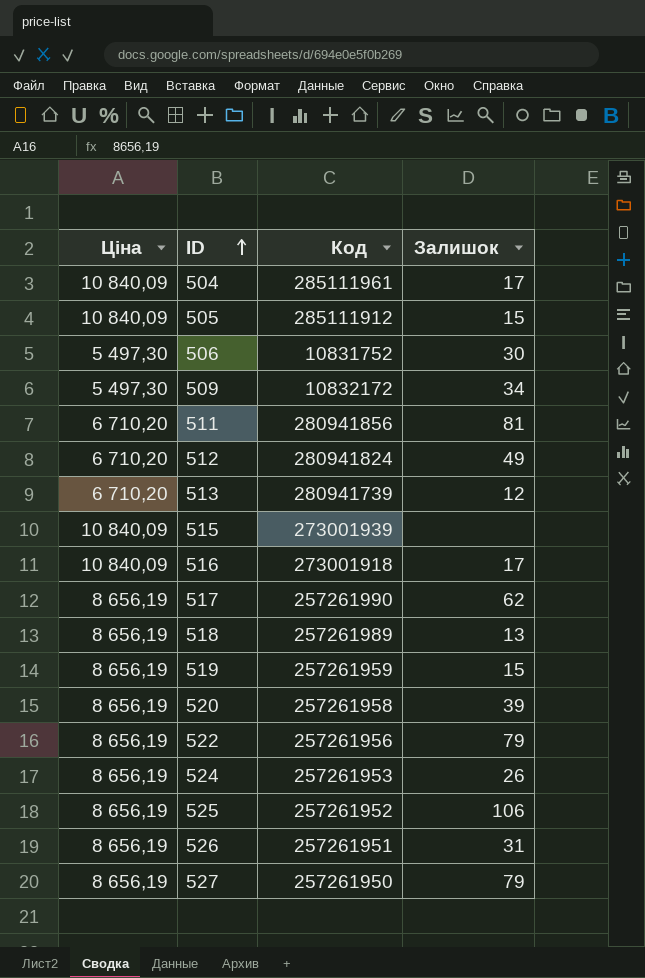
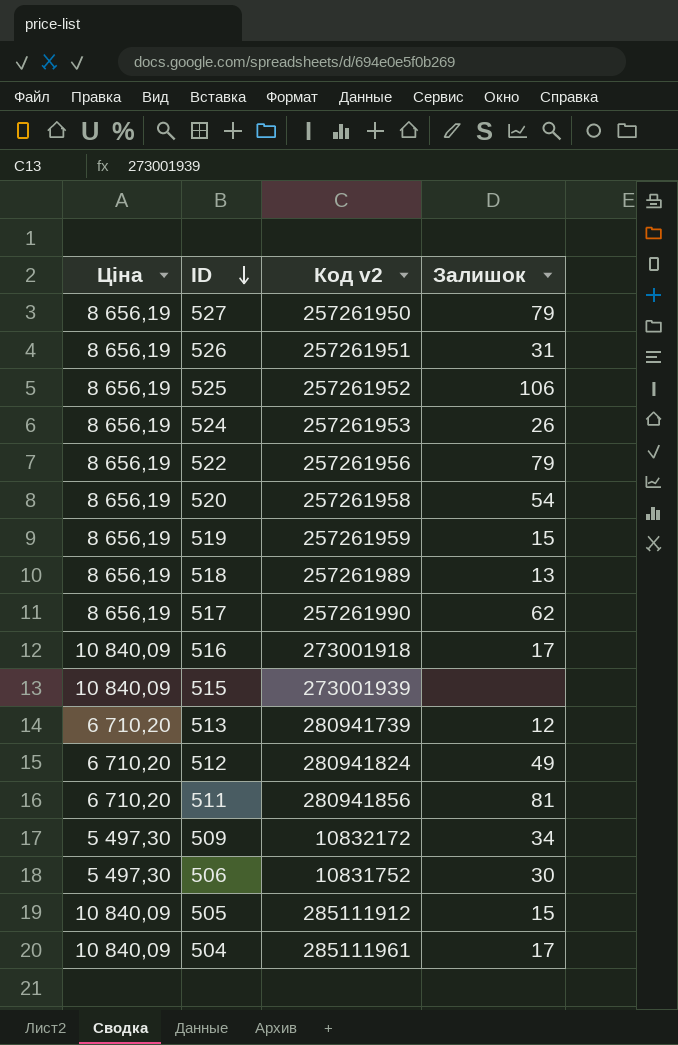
row order: ID ascending -> ID descending
column name: Код -> Код v2
520 | Залишок: 39 -> 54

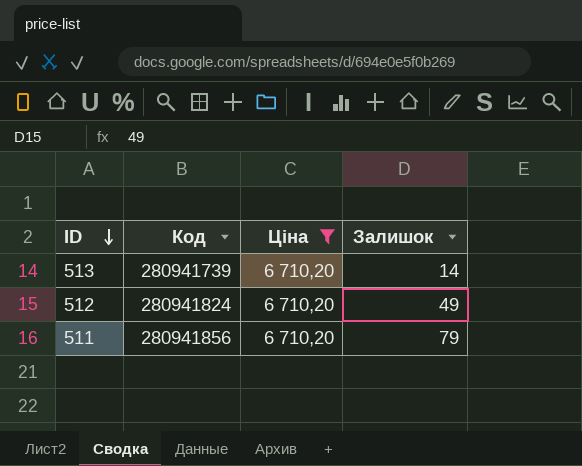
filter: none -> Ціна = 6 710,20
column name: Код v2 -> Код
column Ціна | position: 1 -> 3
513 | Залишок: 12 -> 14
511 | Залишок: 81 -> 79

